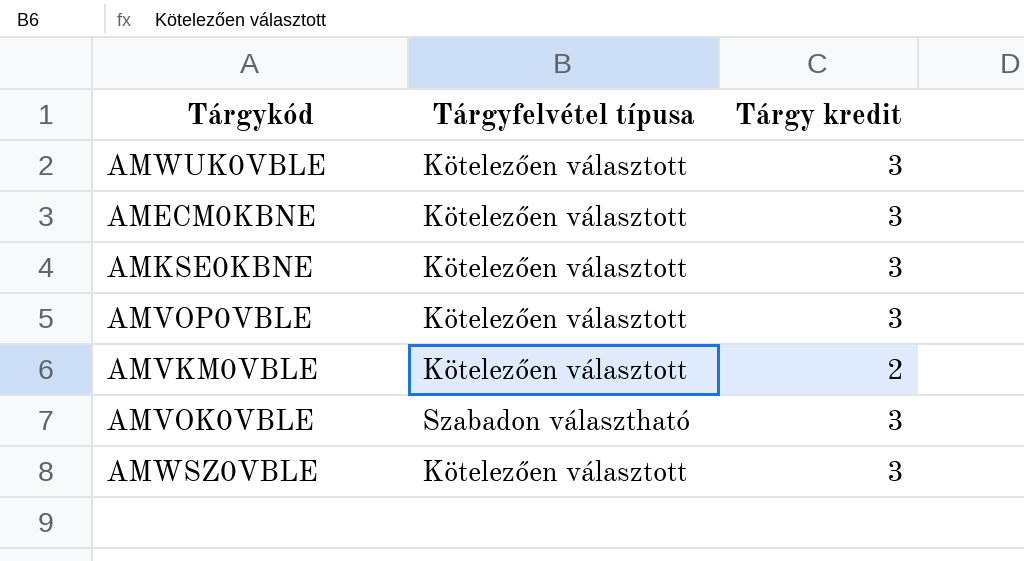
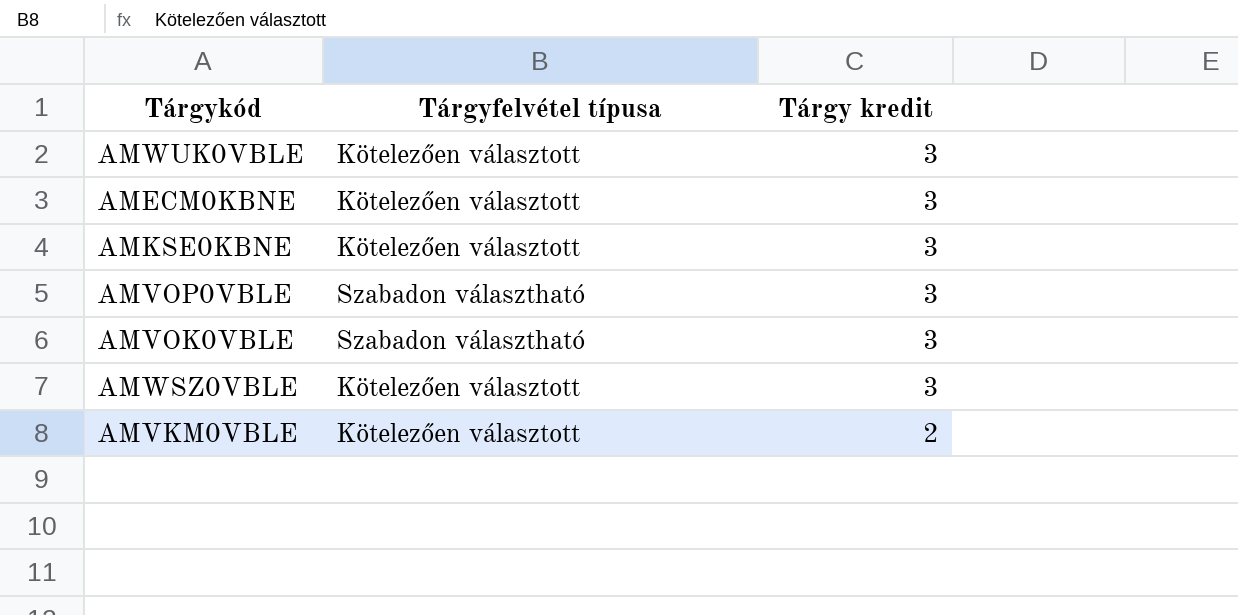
row order: none -> Tárgy kredit descending
AMVOP0VBLE | Tárgyfelvétel típusa: Kötelezően választott -> Szabadon választható

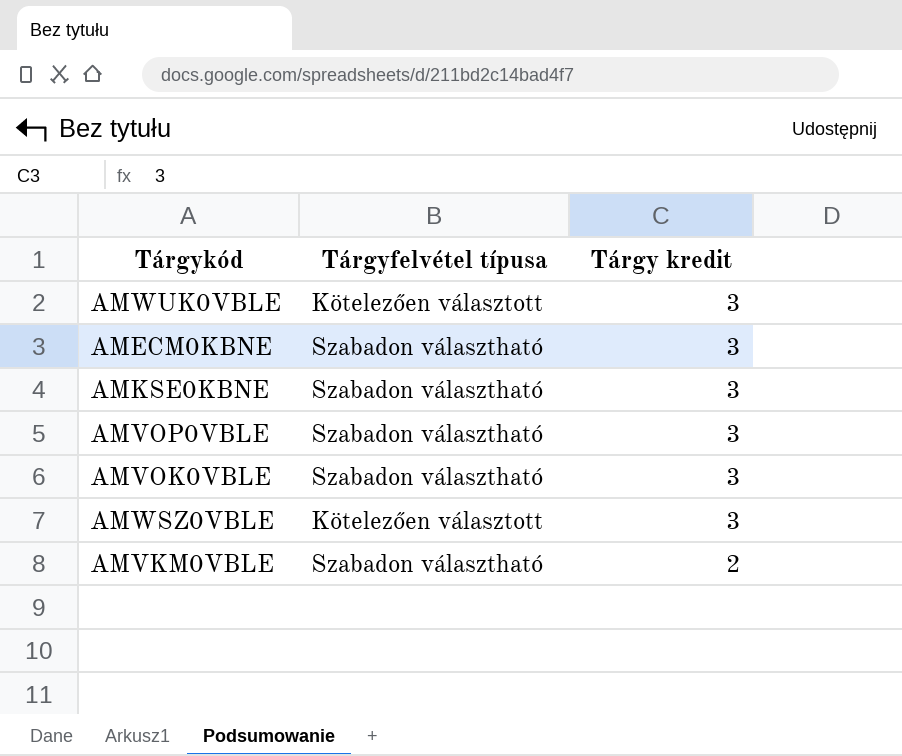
AMECM0KBNE | Tárgyfelvétel típusa: Kötelezően választott -> Szabadon választható
AMKSE0KBNE | Tárgyfelvétel típusa: Kötelezően választott -> Szabadon választható
AMVKM0VBLE | Tárgyfelvétel típusa: Kötelezően választott -> Szabadon választható

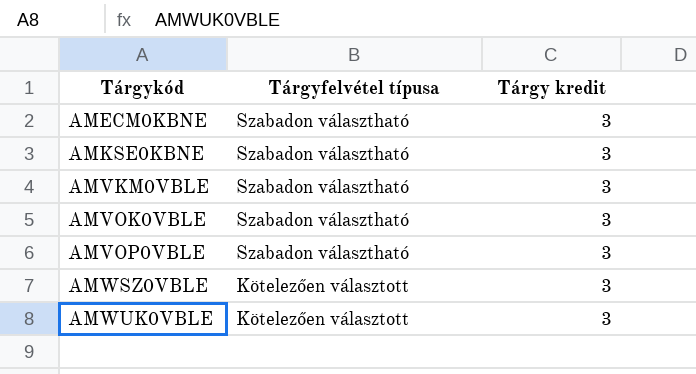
row order: Tárgy kredit descending -> Tárgykód ascending
AMVKM0VBLE | Tárgy kredit: 2 -> 3

